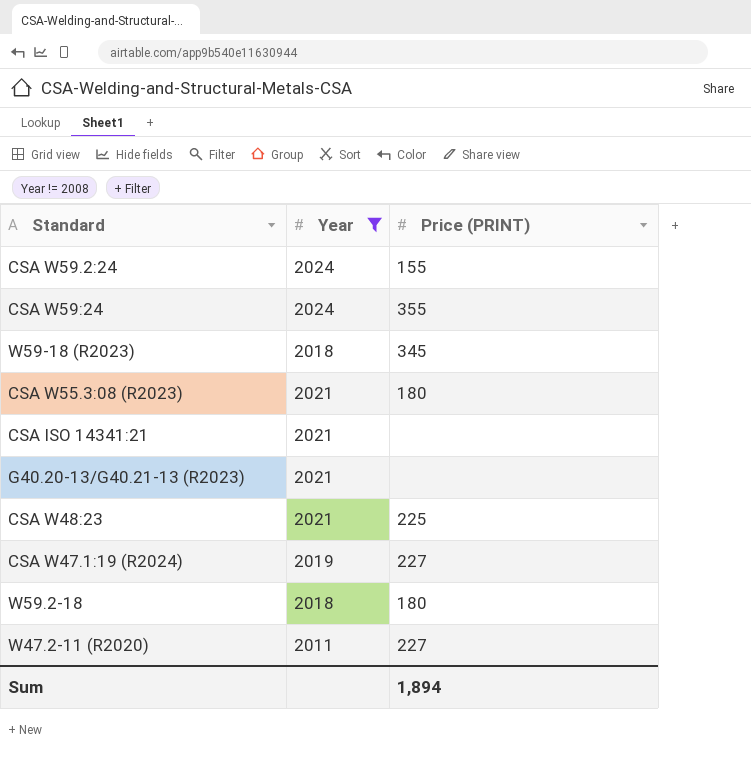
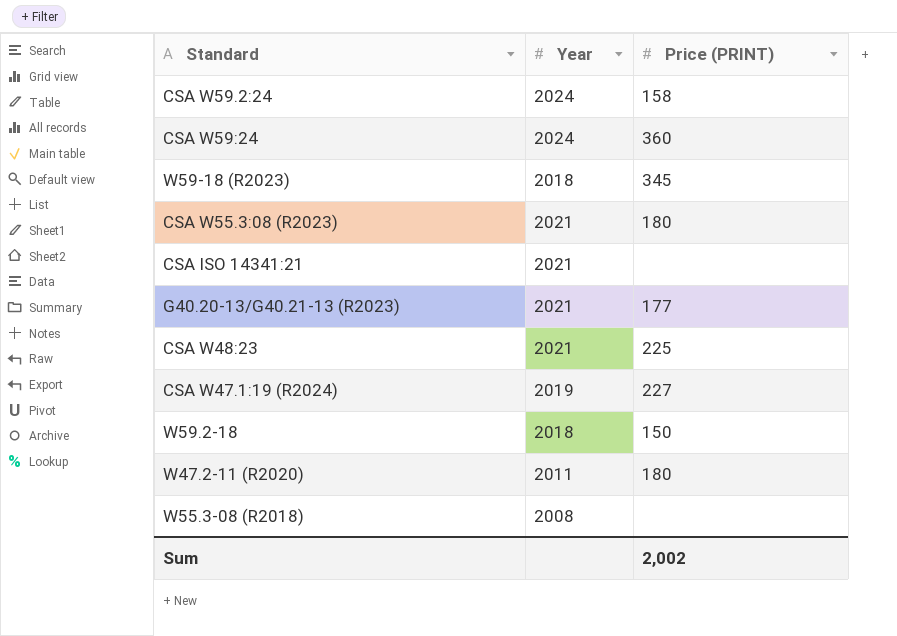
filter: Year != 2008 -> none
CSA W59.2:24 | Price (PRINT): 155 -> 158
CSA W59:24 | Price (PRINT): 355 -> 360
G40.20-13/G40.21-13 (R2023) | Price (PRINT): none -> 177
W59.2-18 | Price (PRINT): 180 -> 150
W47.2-11 (R2020) | Price (PRINT): 227 -> 180
Sum | Price (PRINT): 1,894 -> 2,002

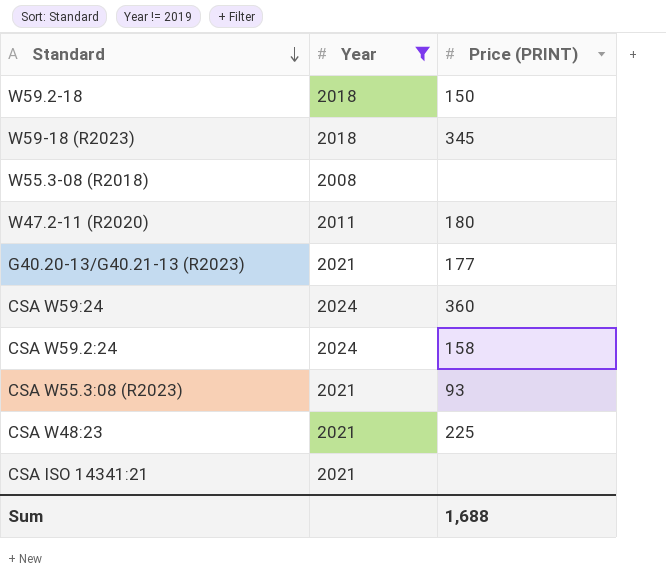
filter: none -> Year != 2019
row order: none -> Standard descending
CSA W55.3:08 (R2023) | Price (PRINT): 180 -> 93
Sum | Price (PRINT): 2,002 -> 1,688

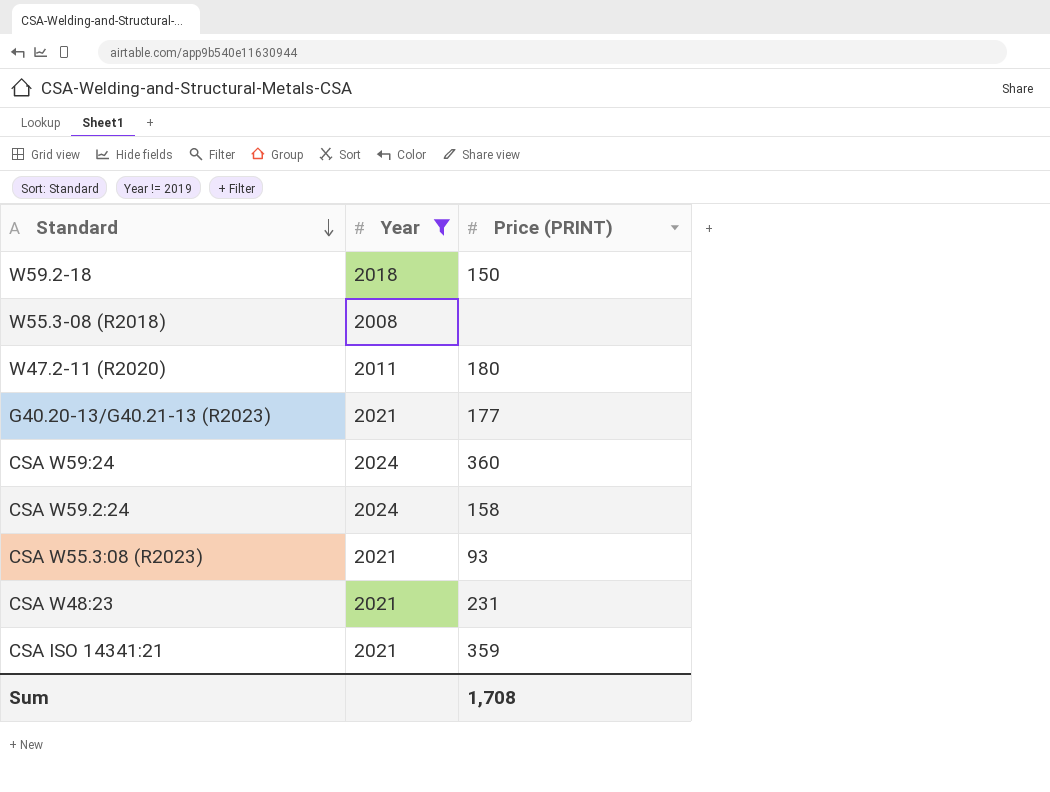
row W59-18 (R2023): 2018 | 345 -> none
CSA W48:23 | Price (PRINT): 225 -> 231
CSA ISO 14341:21 | Price (PRINT): none -> 359
Sum | Price (PRINT): 1,688 -> 1,708

